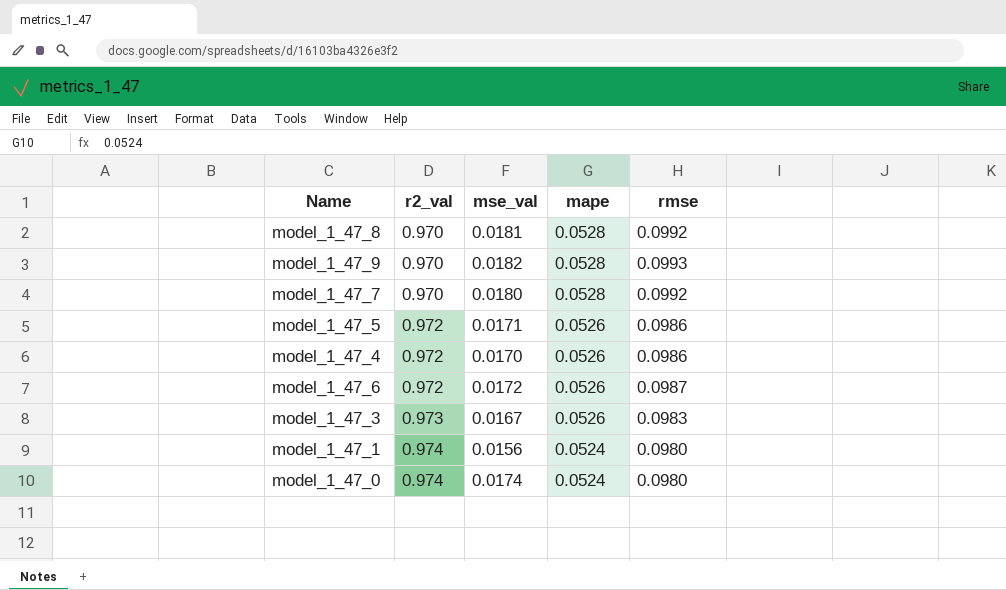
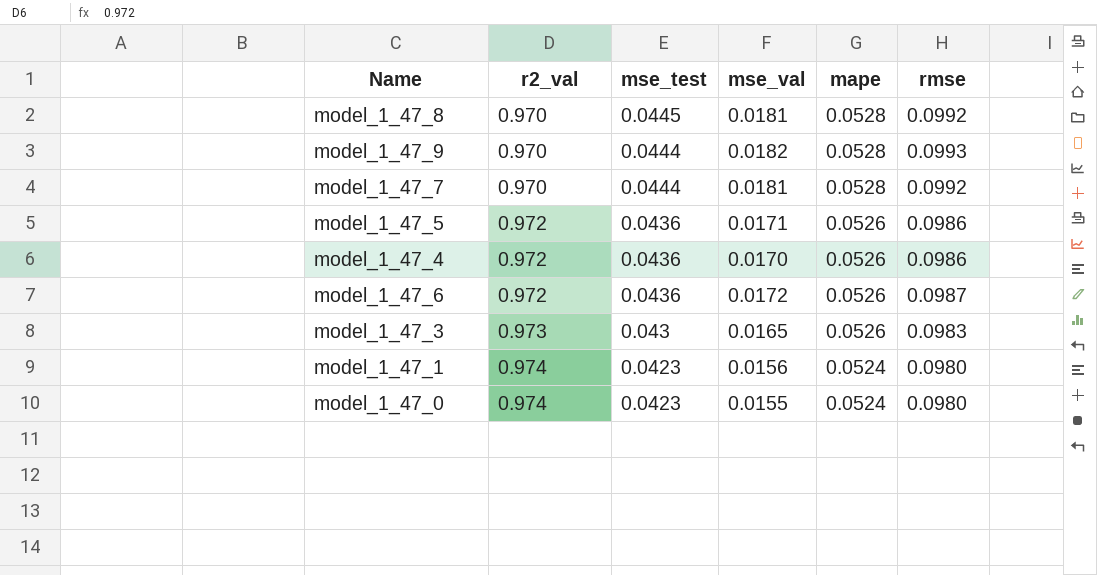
column mse_test | position: none -> 3
model_1_47_7 | mse_val: 0.0180 -> 0.0181
model_1_47_3 | mse_val: 0.0167 -> 0.0165
model_1_47_0 | mse_val: 0.0174 -> 0.0155

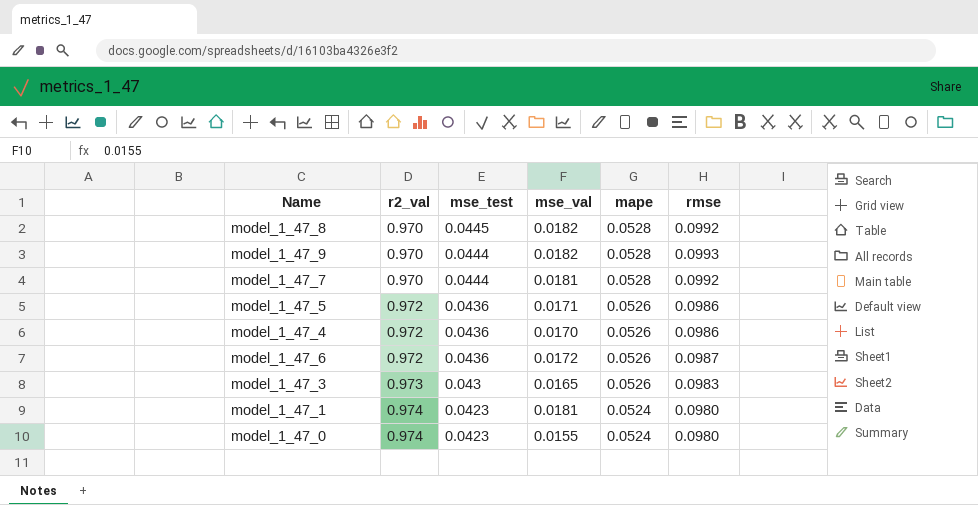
model_1_47_8 | mse_val: 0.0181 -> 0.0182
model_1_47_1 | mse_val: 0.0156 -> 0.0181

